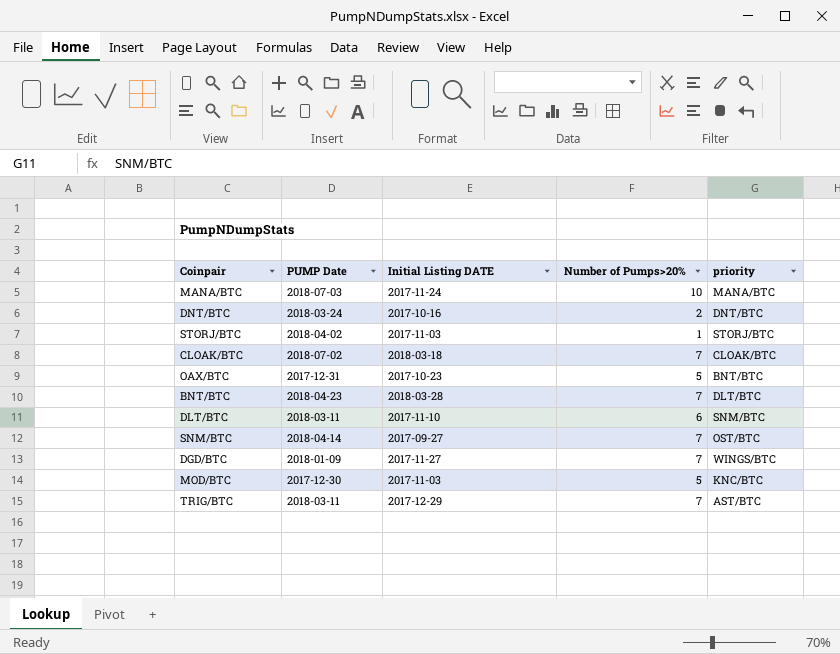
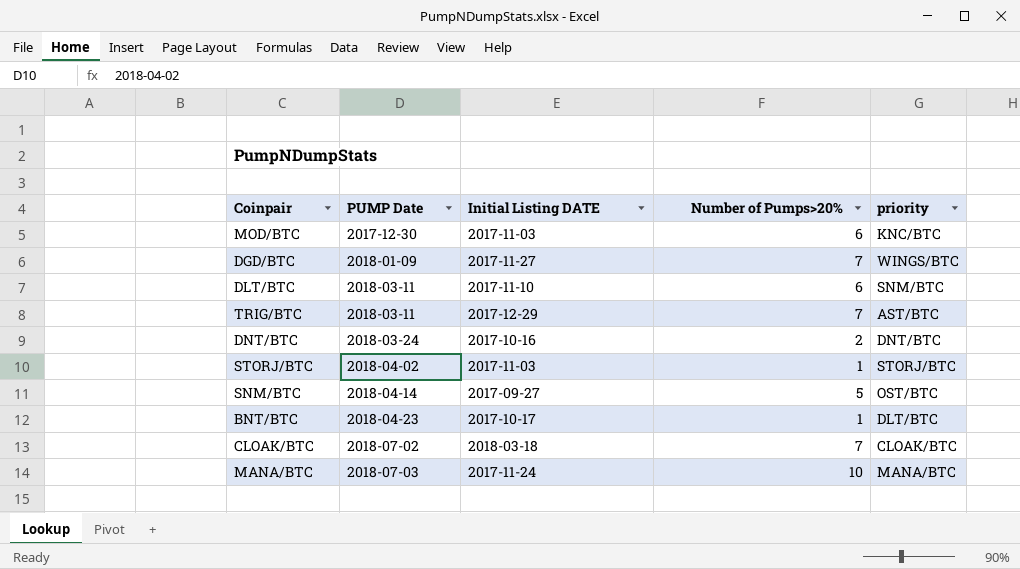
row order: none -> PUMP Date ascending
row OAX/BTC: 2017-12-31 | 2017-10-23 | 5 | BNT/BTC -> none
MOD/BTC | Number of Pumps>20%: 5 -> 6
SNM/BTC | Number of Pumps>20%: 7 -> 5
BNT/BTC | Initial Listing DATE: 2018-03-28 -> 2017-10-17
BNT/BTC | Number of Pumps>20%: 7 -> 1

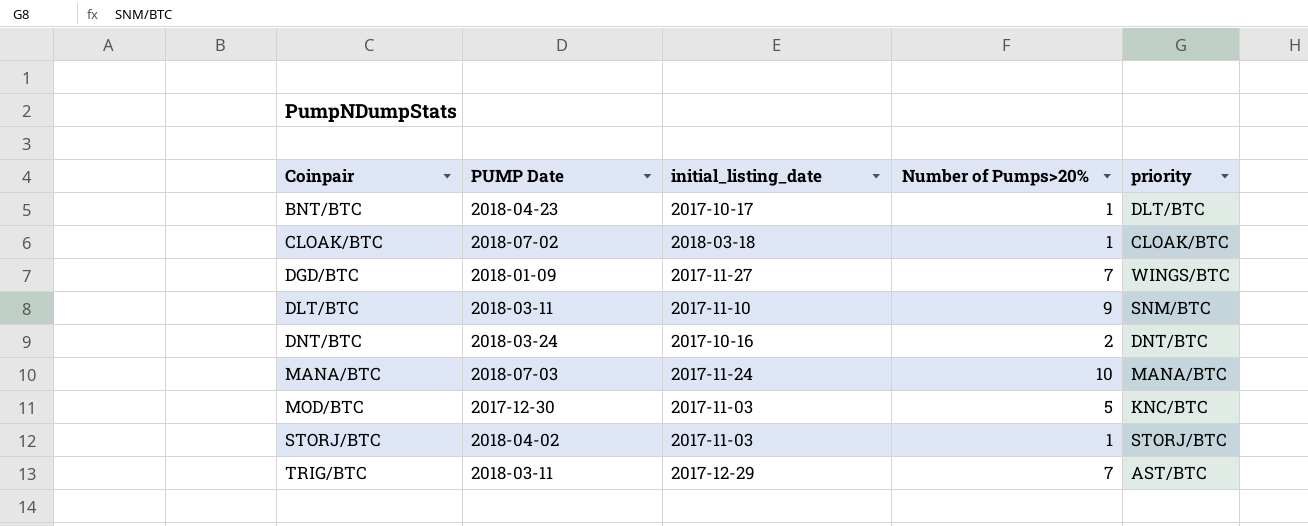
row order: PUMP Date ascending -> Coinpair ascending
column name: Initial Listing DATE -> initial_listing_date
row SNM/BTC: 2018-04-14 | 2017-09-27 | 5 | OST/BTC -> none
CLOAK/BTC | Number of Pumps>20%: 7 -> 1
DLT/BTC | Number of Pumps>20%: 6 -> 9
MOD/BTC | Number of Pumps>20%: 6 -> 5

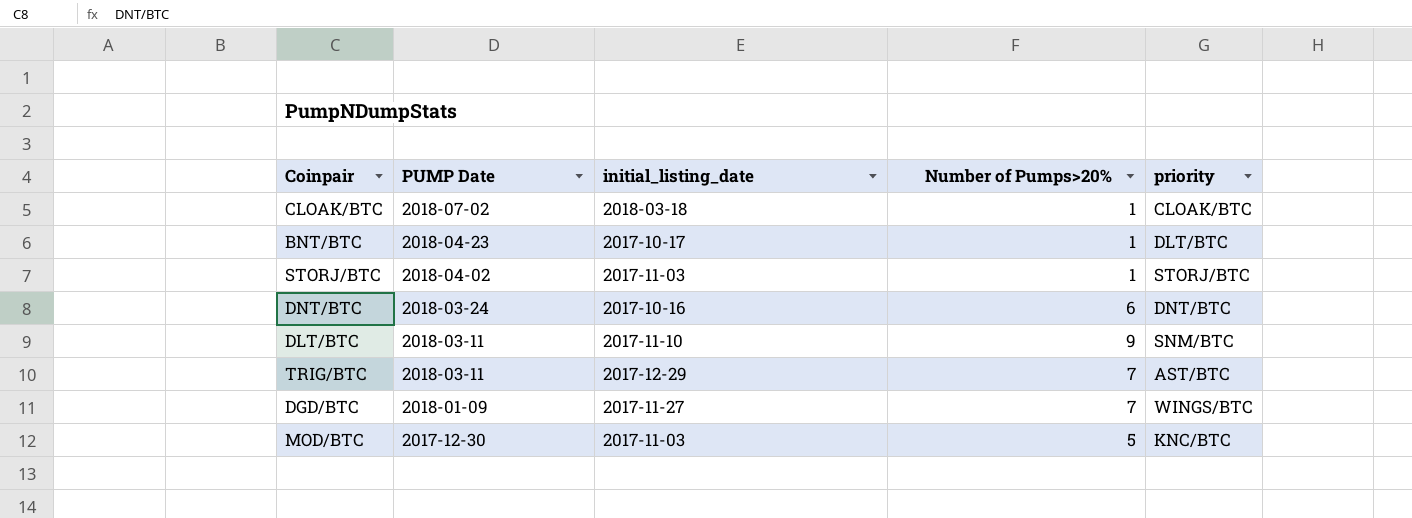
row order: Coinpair ascending -> PUMP Date descending
row MANA/BTC: 2018-07-03 | 2017-11-24 | 10 | MANA/BTC -> none
DNT/BTC | Number of Pumps>20%: 2 -> 6

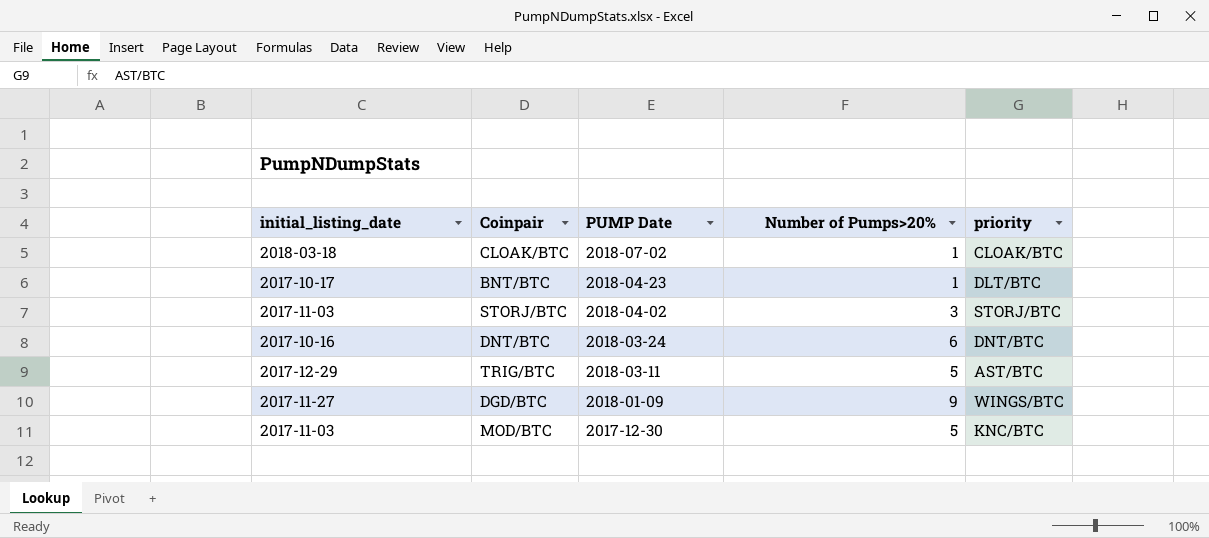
column initial_listing_date | position: 3 -> 1
row DLT/BTC: 2018-03-11 | 2017-11-10 | 9 | SNM/BTC -> none
STORJ/BTC | Number of Pumps>20%: 1 -> 3
TRIG/BTC | Number of Pumps>20%: 7 -> 5
DGD/BTC | Number of Pumps>20%: 7 -> 9

